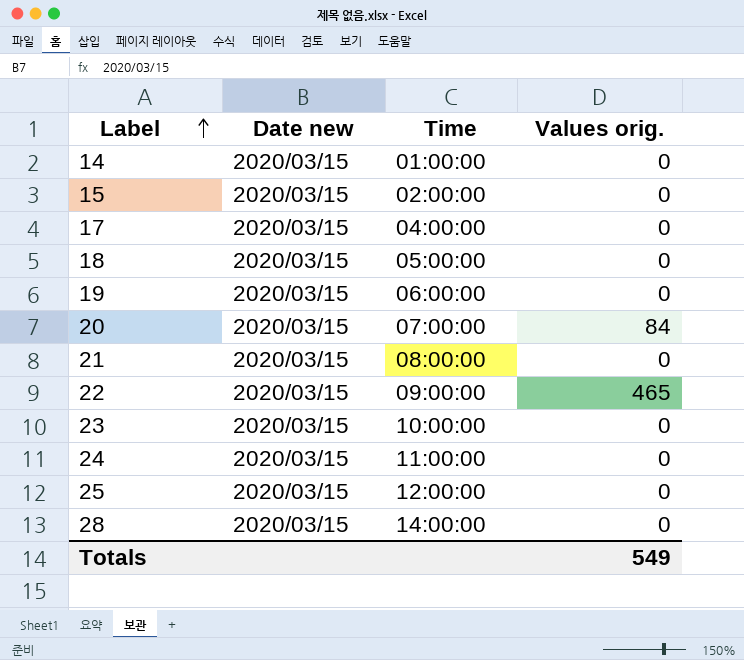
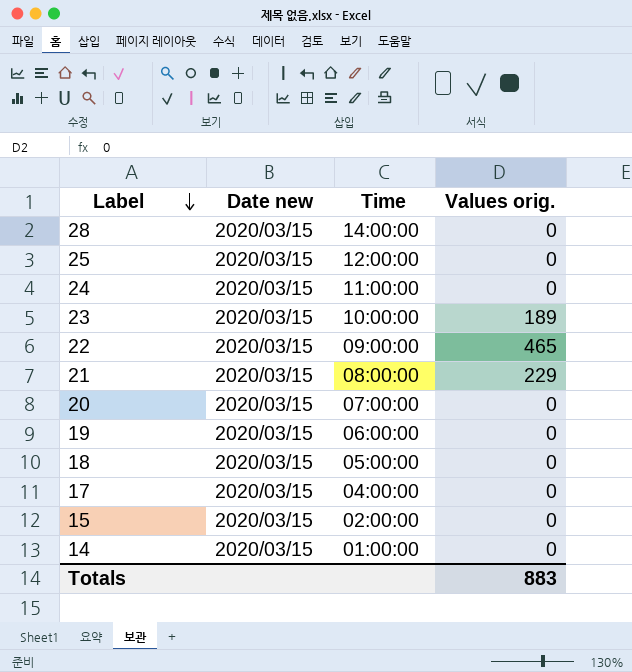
row order: Label ascending -> Label descending
23 | Values orig.: 0 -> 189
21 | Values orig.: 0 -> 229
20 | Values orig.: 84 -> 0
Totals | Values orig.: 549 -> 883

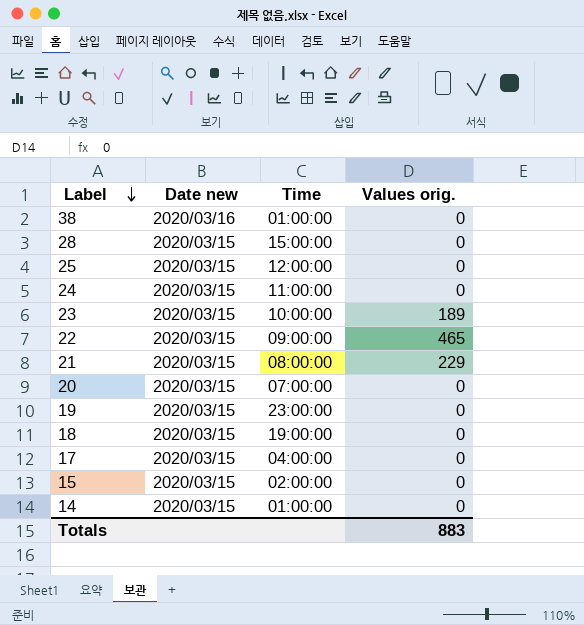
row 38: none -> 2020/03/16 | 01:00:00 | 0
28 | Time: 14:00:00 -> 15:00:00
19 | Time: 06:00:00 -> 23:00:00
18 | Time: 05:00:00 -> 19:00:00

